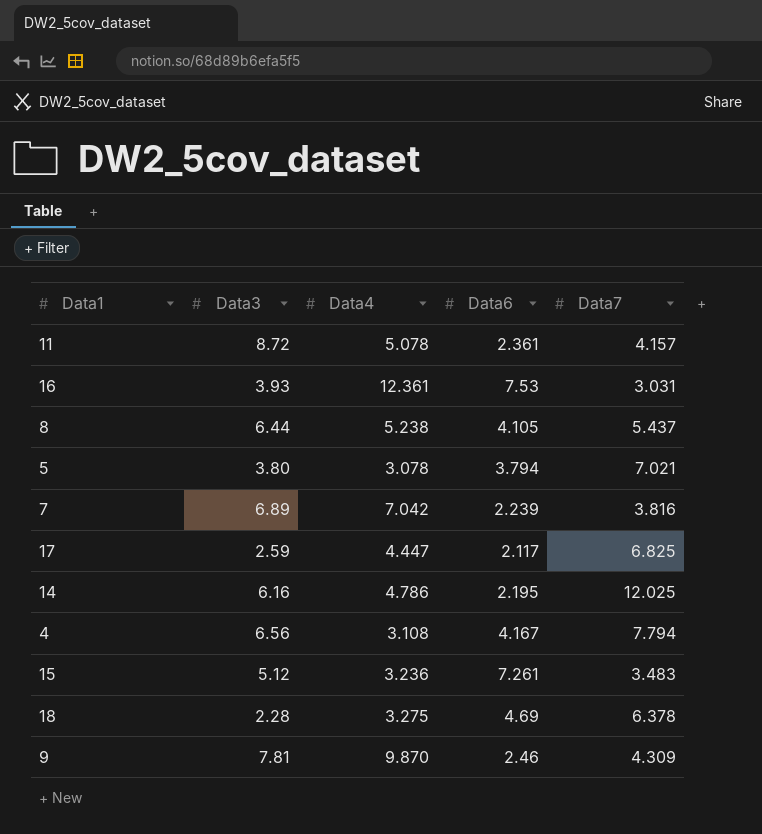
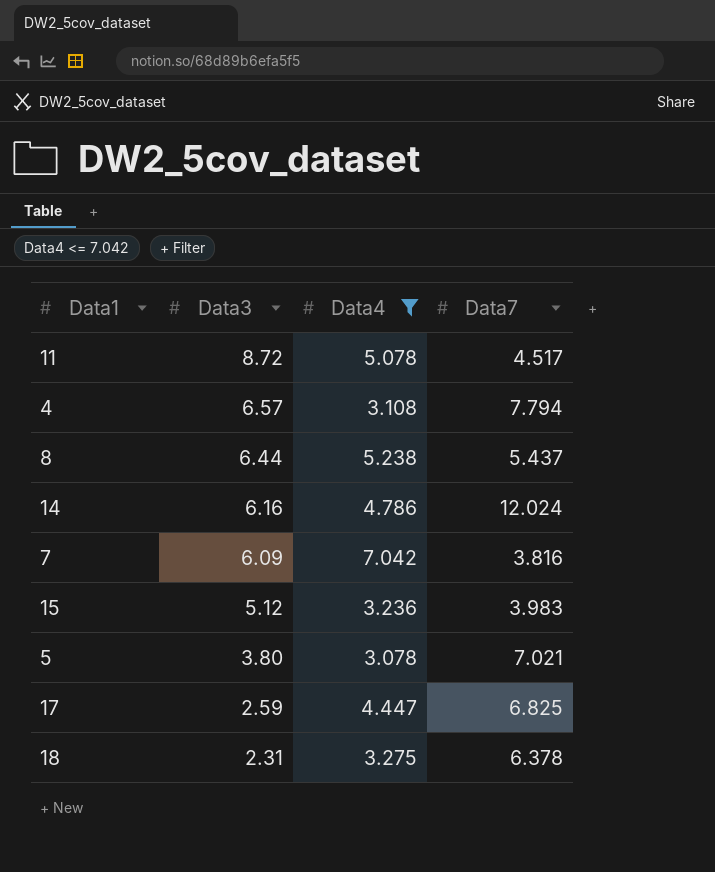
filter: none -> Data4 <= 7.042
row order: none -> Data3 descending
column Data6 | position: 4 -> none
11 | Data7: 4.157 -> 4.517
4 | Data3: 6.56 -> 6.57
14 | Data7: 12.025 -> 12.024
7 | Data3: 6.89 -> 6.09
15 | Data7: 3.483 -> 3.983
18 | Data3: 2.28 -> 2.31

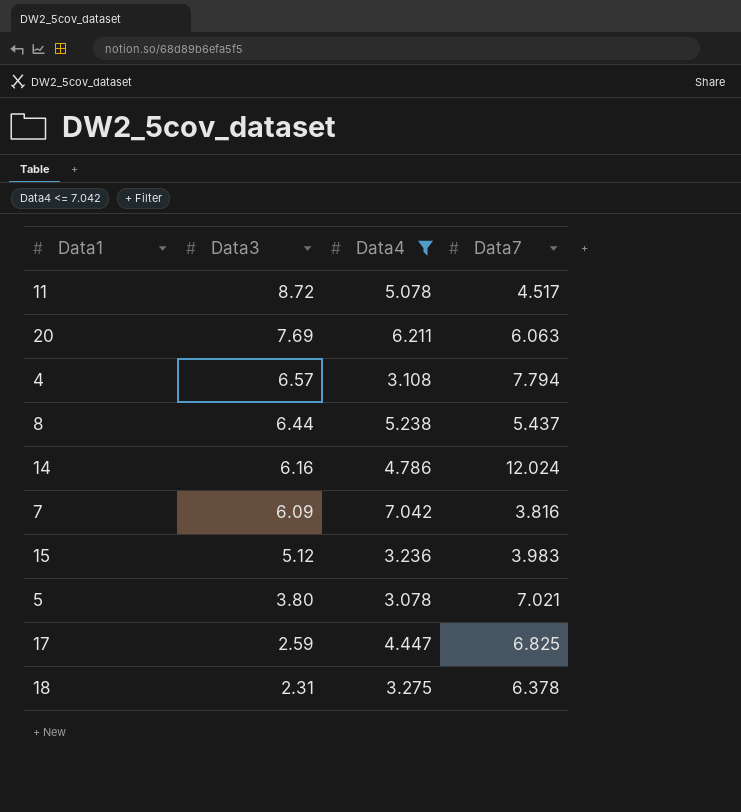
row 20: none -> 7.69 | 6.211 | 6.063

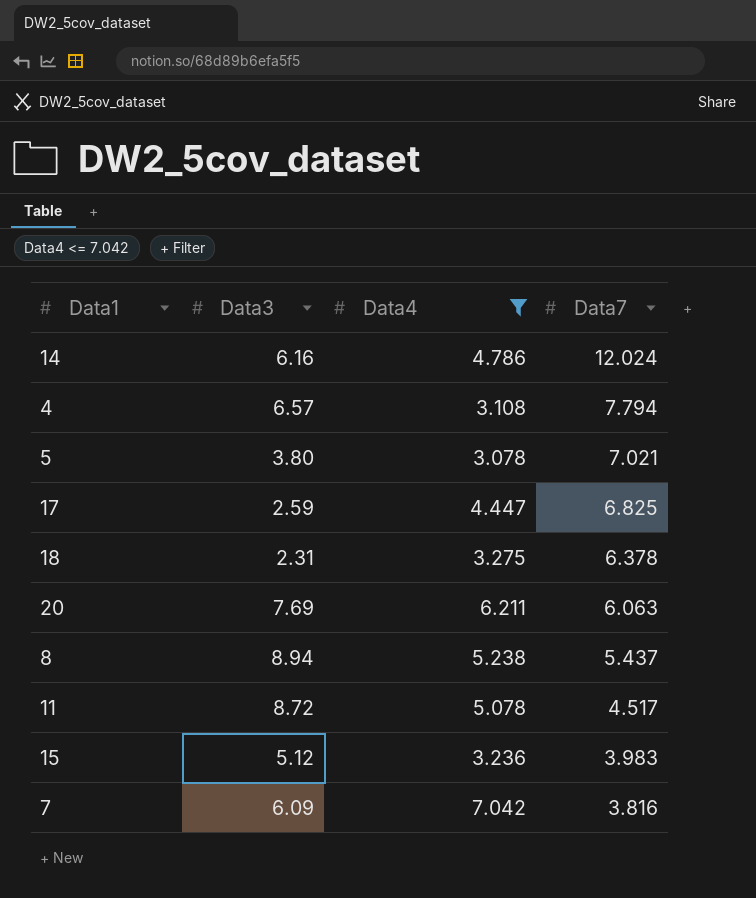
row order: Data3 descending -> Data7 descending
8 | Data3: 6.44 -> 8.94

